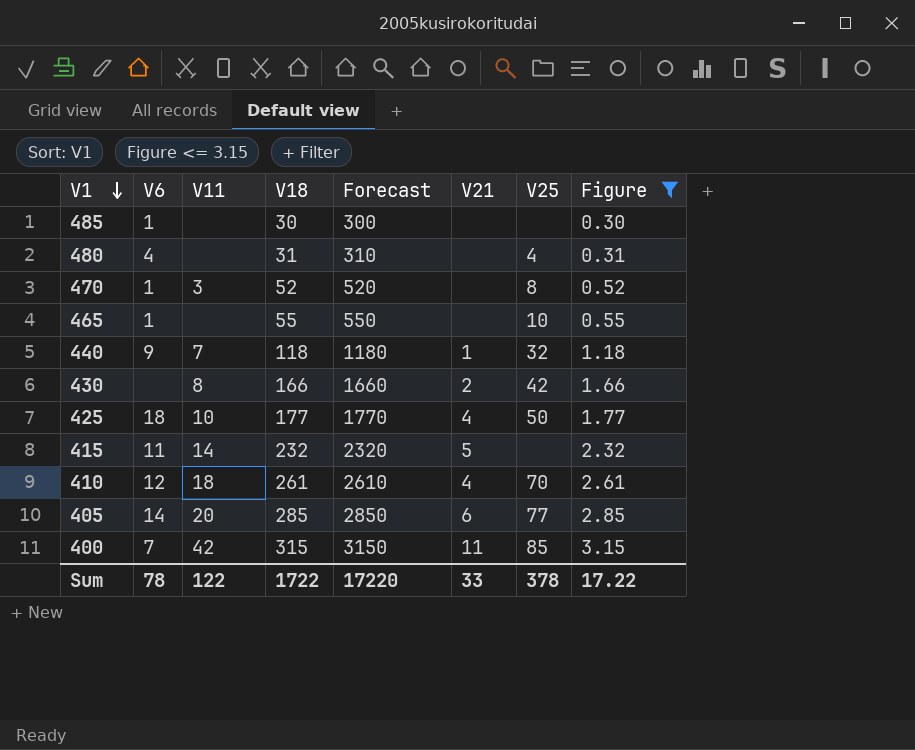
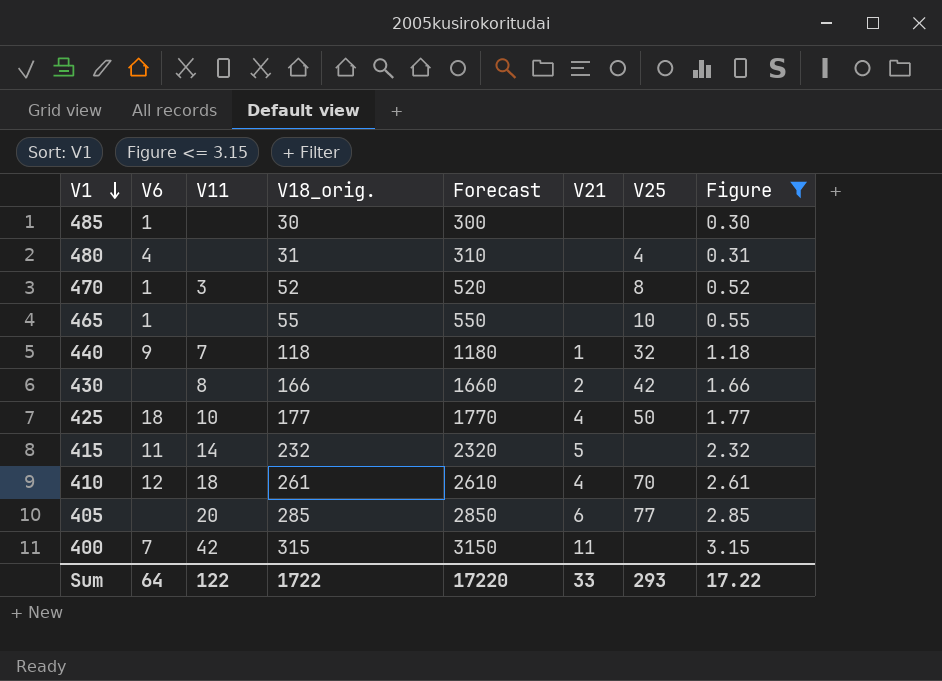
column name: V18 -> V18_orig.
405 | V6: 14 -> none
400 | V25: 85 -> none
Sum | V6: 78 -> 64
Sum | V25: 378 -> 293

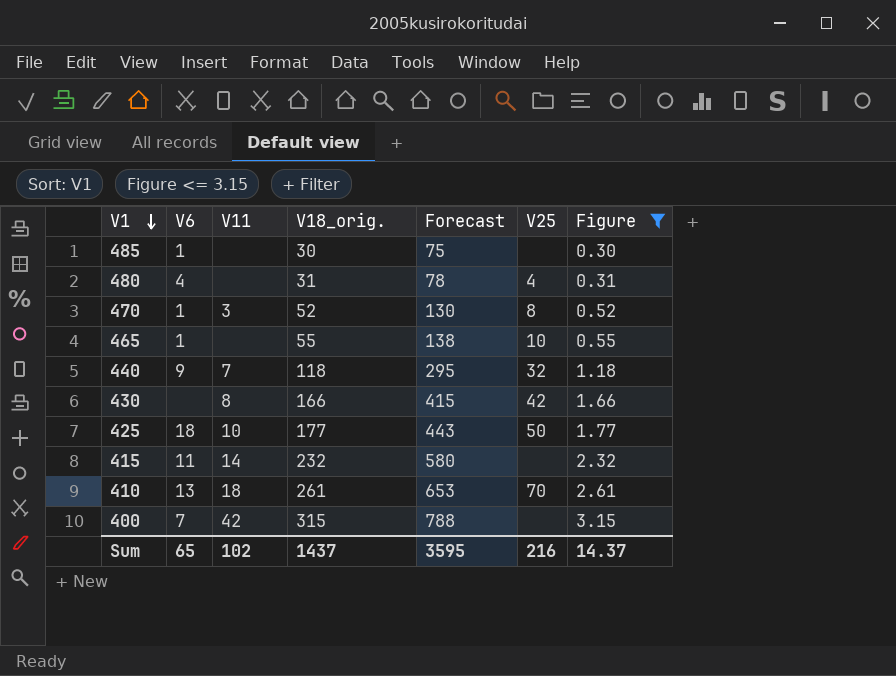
column V21 | position: 6 -> none
column Forecast | formula: [V18_orig.] * 10 -> [V18_orig.] * 2.5
row 405: none | 20 | 285 | 2850 | 6 | 77 | 2.85 -> none
410 | V6: 12 -> 13
Sum | V6: 64 -> 65
Sum | V11: 122 -> 102
Sum | V18_orig.: 1722 -> 1437
Sum | Forecast: 17220 -> 3595
Sum | V25: 293 -> 216
Sum | Figure: 17.22 -> 14.37

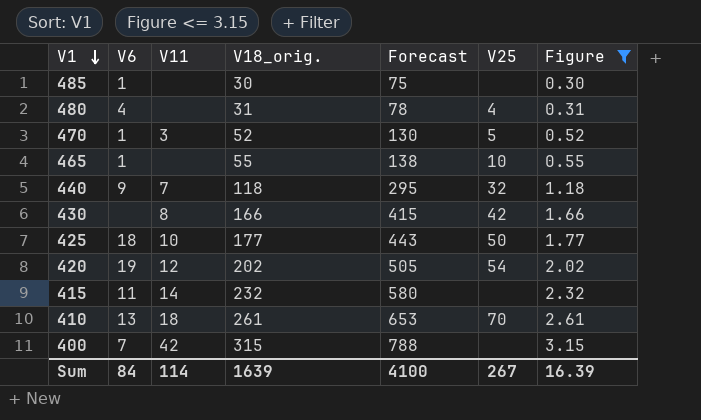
470 | V25: 8 -> 5
row 420: none -> 19 | 12 | 202 | 505 | 54 | 2.02
Sum | V6: 65 -> 84
Sum | V11: 102 -> 114
Sum | V18_orig.: 1437 -> 1639
Sum | Forecast: 3595 -> 4100
Sum | V25: 216 -> 267
Sum | Figure: 14.37 -> 16.39

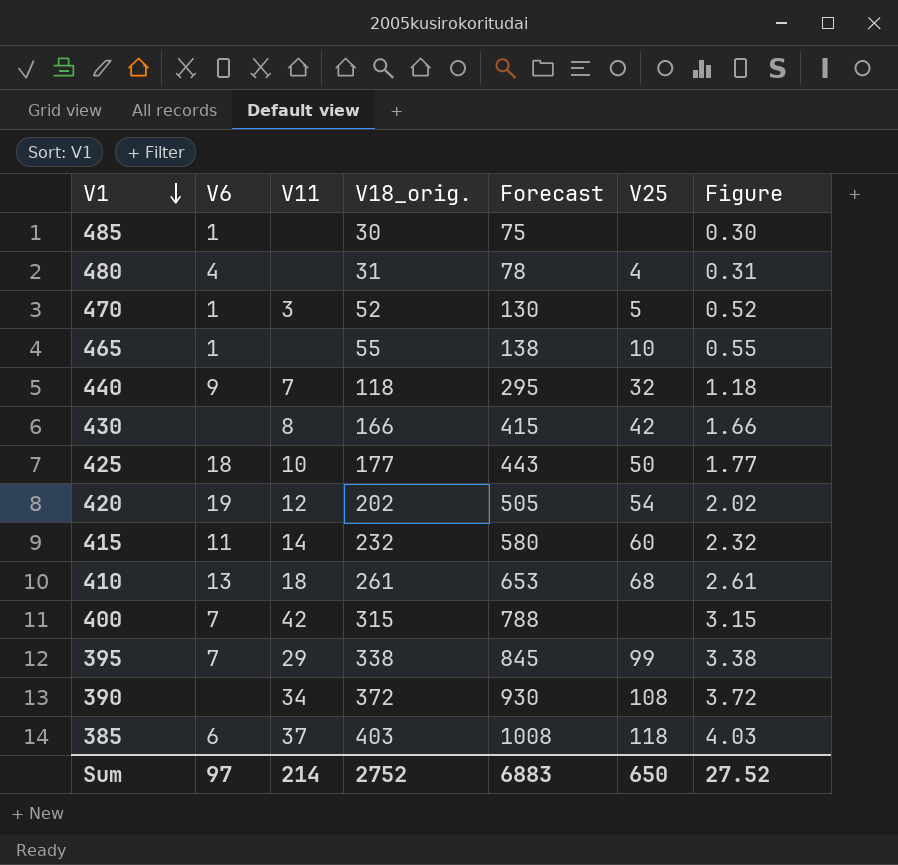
filter: Figure <= 3.15 -> none
415 | V25: none -> 60
410 | V25: 70 -> 68
Sum | V6: 84 -> 97
Sum | V11: 114 -> 214
Sum | V18_orig.: 1639 -> 2752
Sum | Forecast: 4100 -> 6883
Sum | V25: 267 -> 650
Sum | Figure: 16.39 -> 27.52

